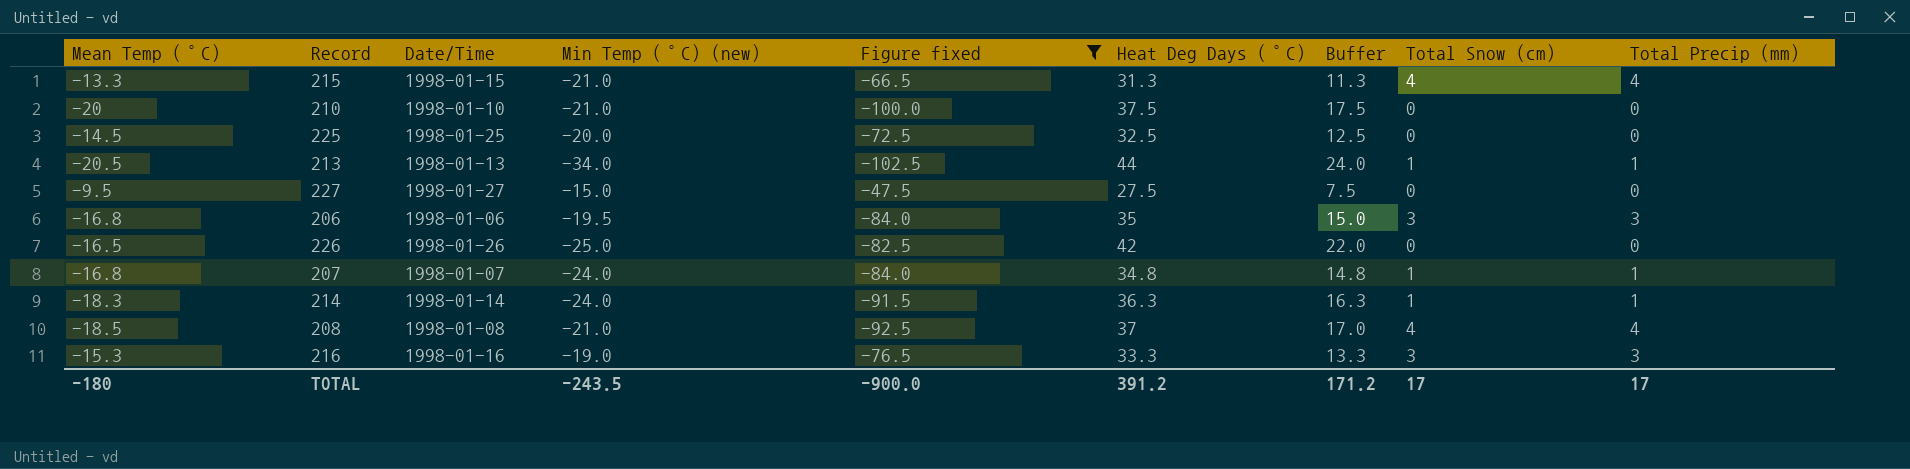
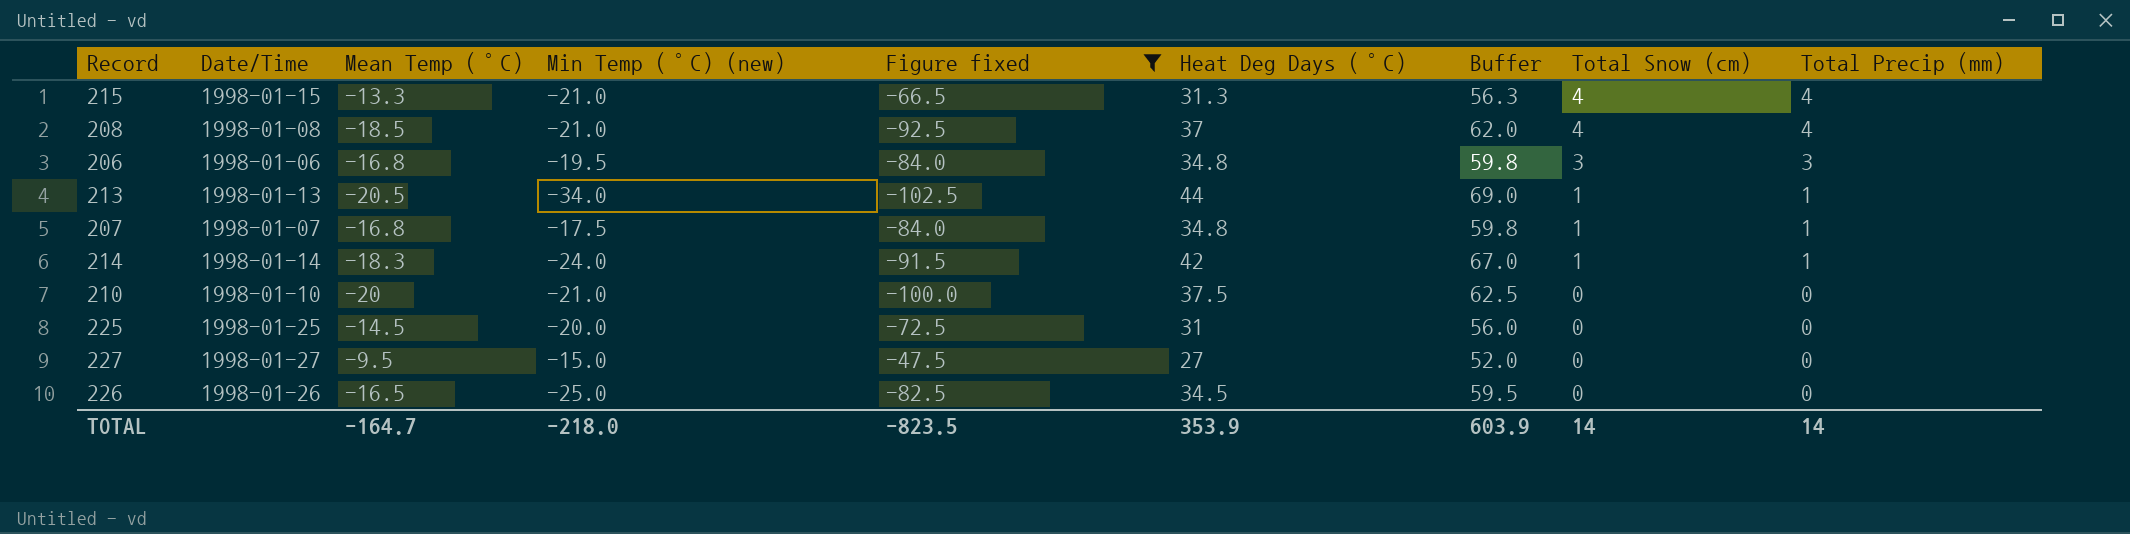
row order: none -> Total Snow (cm) descending
column Mean Temp (°C) | position: 1 -> 3
column Buffer | formula: [Heat Deg Days (°C)] - 20 -> [Heat Deg Days (°C)] + 25
row 216: -15.3 | 1998-01-16 | -19.0 | -76.5 | 33.3 | 13.3 | 3 | 3 -> none
206 | Heat Deg Days (°C): 35 -> 34.8
207 | Min Temp (°C) (new): -24.0 -> -17.5
214 | Heat Deg Days (°C): 36.3 -> 42
225 | Heat Deg Days (°C): 32.5 -> 31
227 | Heat Deg Days (°C): 27.5 -> 27
226 | Heat Deg Days (°C): 42 -> 34.5
TOTAL | Mean Temp (°C): -180 -> -164.7
TOTAL | Min Temp (°C) (new): -243.5 -> -218.0
TOTAL | Figure fixed: -900.0 -> -823.5
TOTAL | Heat Deg Days (°C): 391.2 -> 353.9
TOTAL | Buffer: 171.2 -> 603.9
TOTAL | Total Snow (cm): 17 -> 14
TOTAL | Total Precip (mm): 17 -> 14

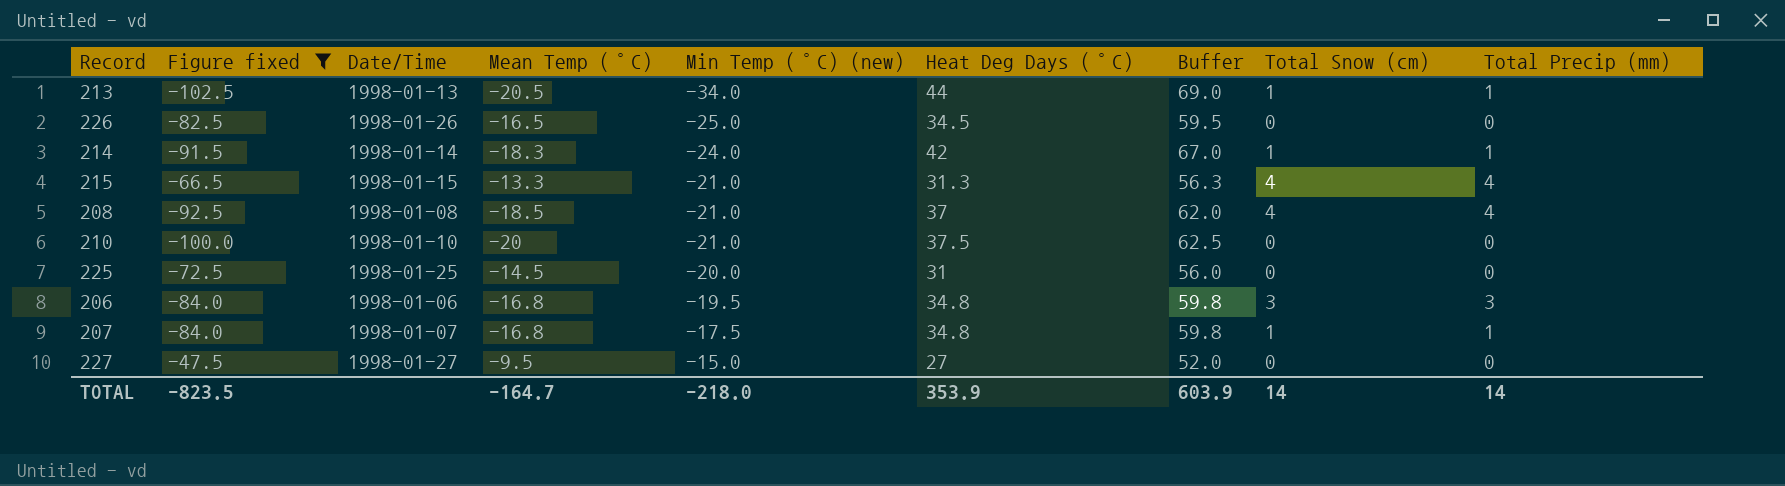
row order: Total Snow (cm) descending -> Min Temp (°C) (new) ascending
column Figure fixed | position: 5 -> 2

